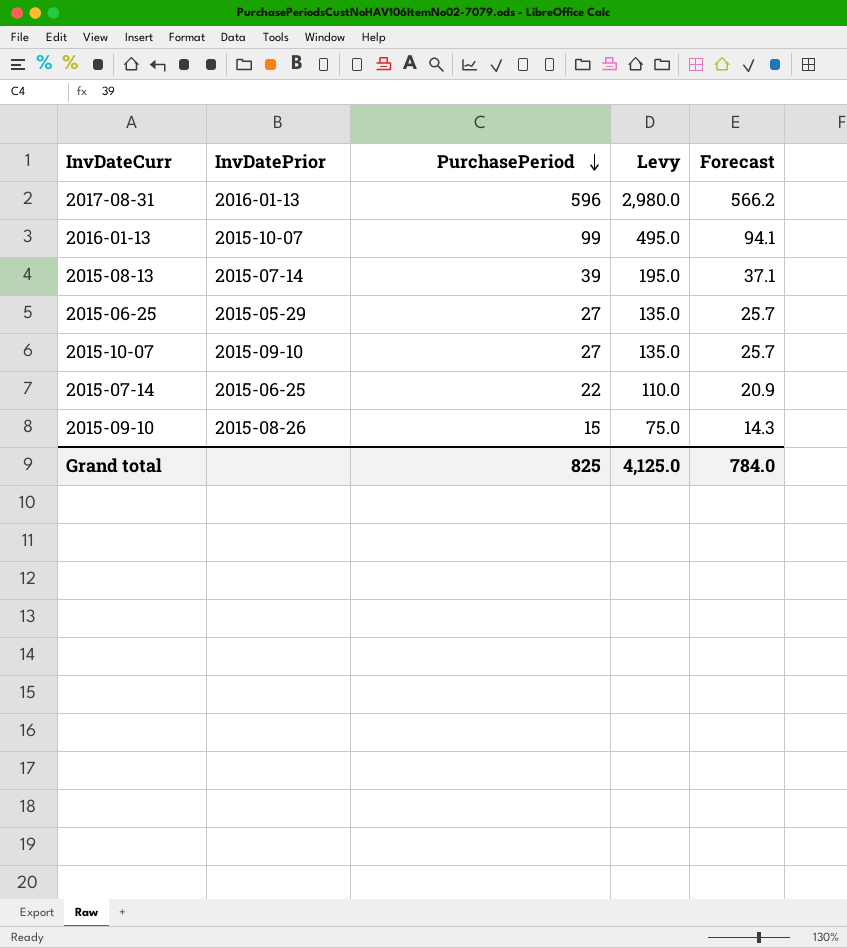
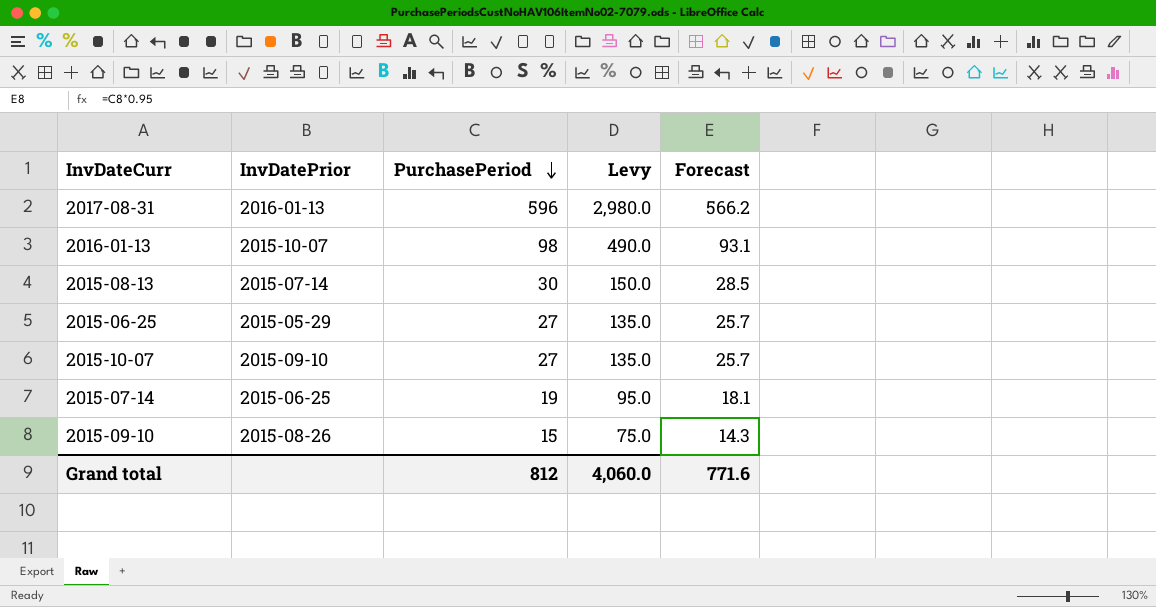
2016-01-13 | PurchasePeriod: 99 -> 98
2016-01-13 | Levy: 495.0 -> 490.0
2016-01-13 | Forecast: 94.1 -> 93.1
2015-08-13 | PurchasePeriod: 39 -> 30
2015-08-13 | Levy: 195.0 -> 150.0
2015-08-13 | Forecast: 37.1 -> 28.5
2015-07-14 | PurchasePeriod: 22 -> 19
2015-07-14 | Levy: 110.0 -> 95.0
2015-07-14 | Forecast: 20.9 -> 18.1
Grand total | PurchasePeriod: 825 -> 812
Grand total | Levy: 4,125.0 -> 4,060.0
Grand total | Forecast: 784.0 -> 771.6

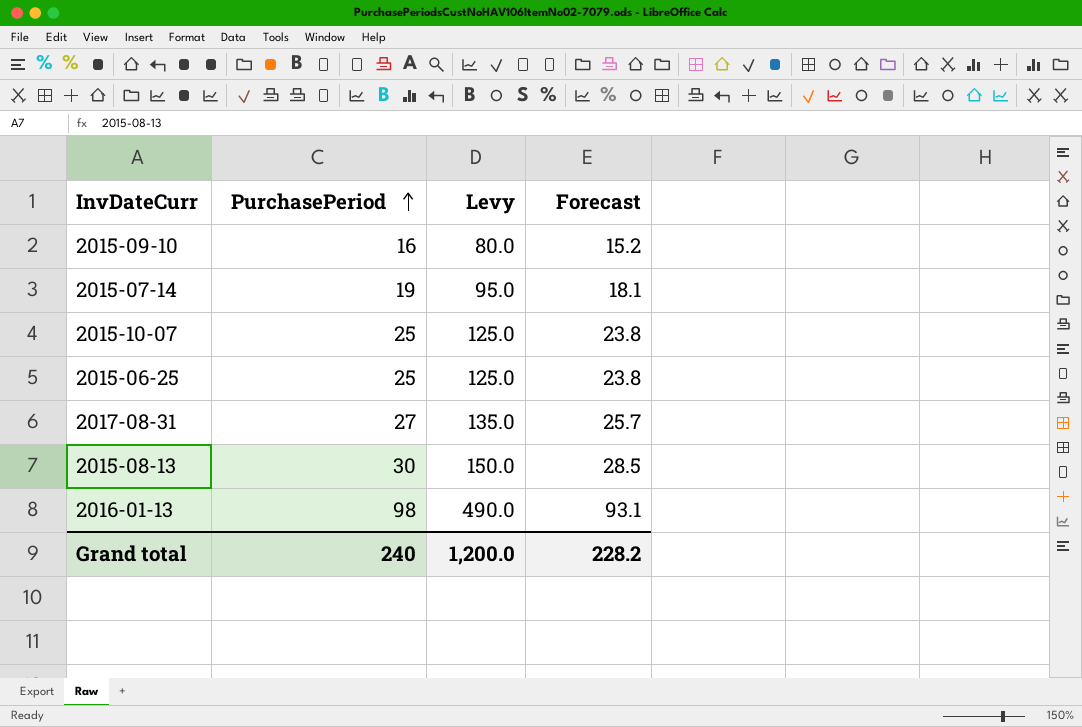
row order: PurchasePeriod descending -> PurchasePeriod ascending
column InvDatePrior | position: 2 -> none
2015-09-10 | PurchasePeriod: 15 -> 16
2015-09-10 | Levy: 75.0 -> 80.0
2015-09-10 | Forecast: 14.3 -> 15.2
2015-10-07 | PurchasePeriod: 27 -> 25
2015-10-07 | Levy: 135.0 -> 125.0
2015-10-07 | Forecast: 25.7 -> 23.8
2015-06-25 | PurchasePeriod: 27 -> 25
2015-06-25 | Levy: 135.0 -> 125.0
2015-06-25 | Forecast: 25.7 -> 23.8
2017-08-31 | PurchasePeriod: 596 -> 27
2017-08-31 | Levy: 2,980.0 -> 135.0
2017-08-31 | Forecast: 566.2 -> 25.7
Grand total | PurchasePeriod: 812 -> 240
Grand total | Levy: 4,060.0 -> 1,200.0
Grand total | Forecast: 771.6 -> 228.2

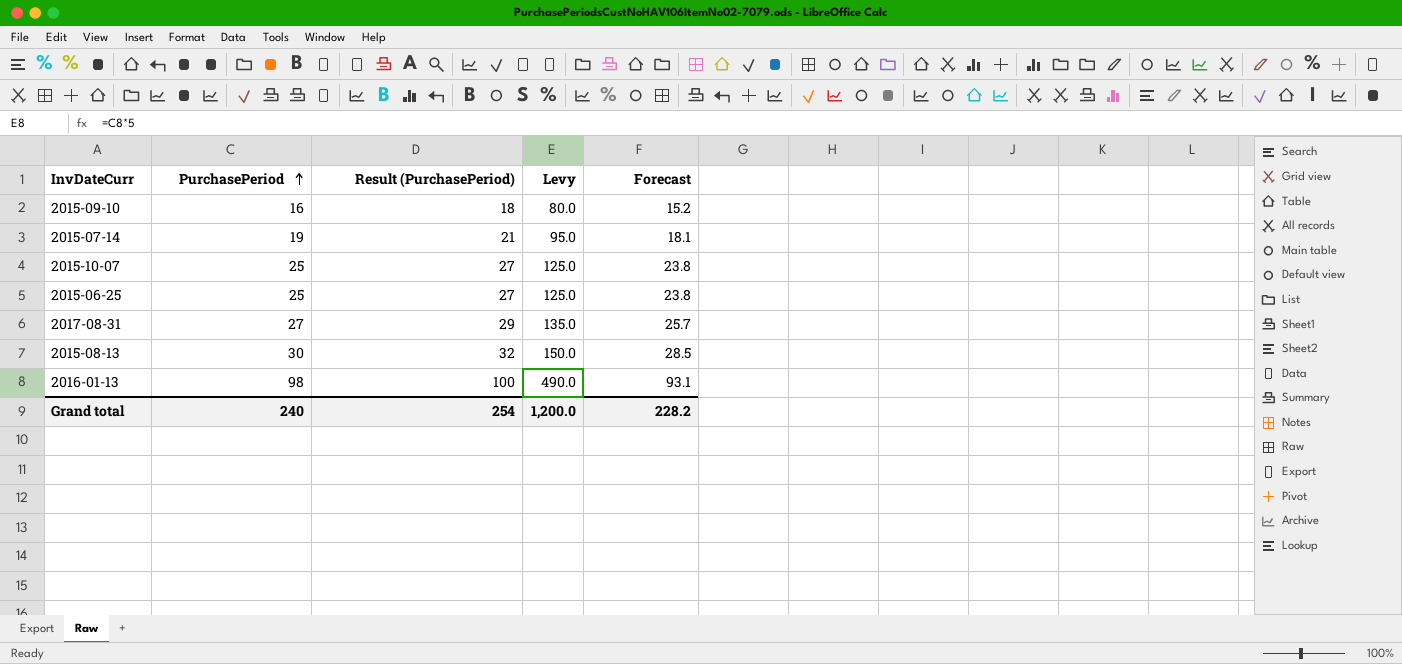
column Result (PurchasePeriod) | formula: none -> [PurchasePeriod] + 2

